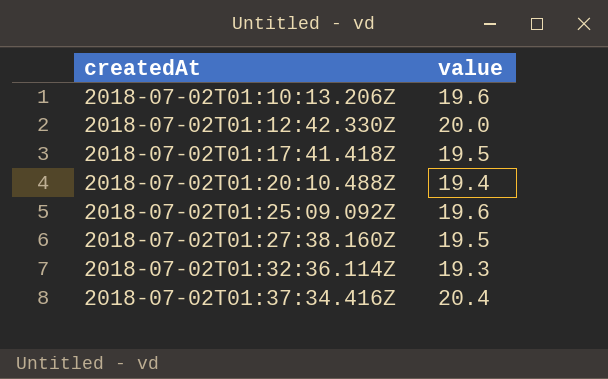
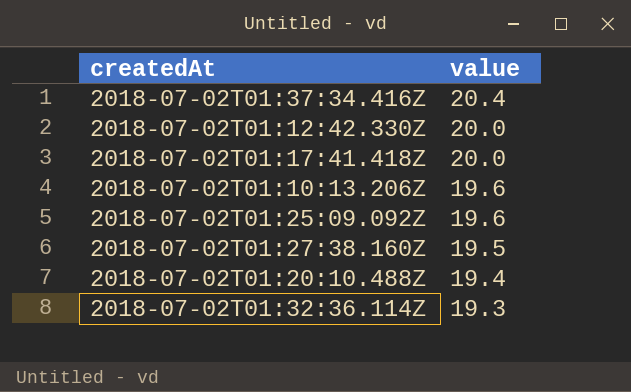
row order: createdAt ascending -> value descending
2018-07-02T01:17:41.418Z | value: 19.5 -> 20.0

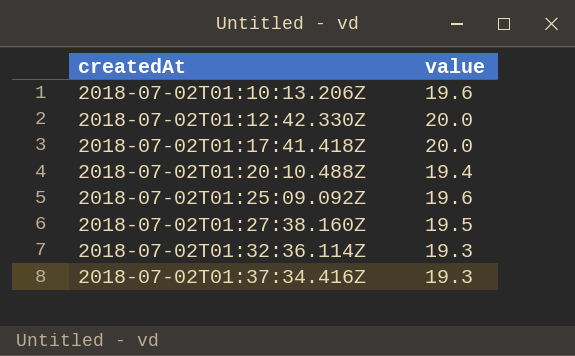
row order: value descending -> createdAt ascending
2018-07-02T01:37:34.416Z | value: 20.4 -> 19.3

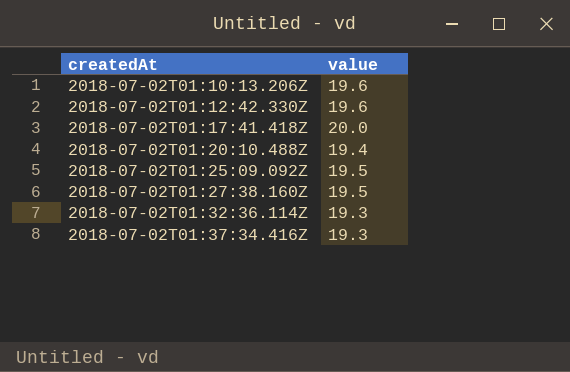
2018-07-02T01:12:42.330Z | value: 20.0 -> 19.6
2018-07-02T01:25:09.092Z | value: 19.6 -> 19.5

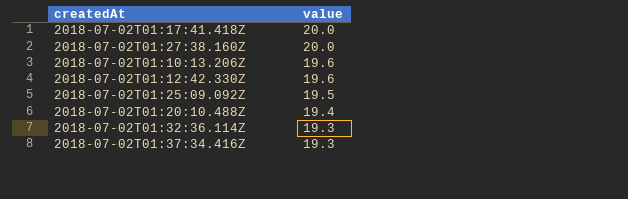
row order: createdAt ascending -> value descending
2018-07-02T01:27:38.160Z | value: 19.5 -> 20.0

